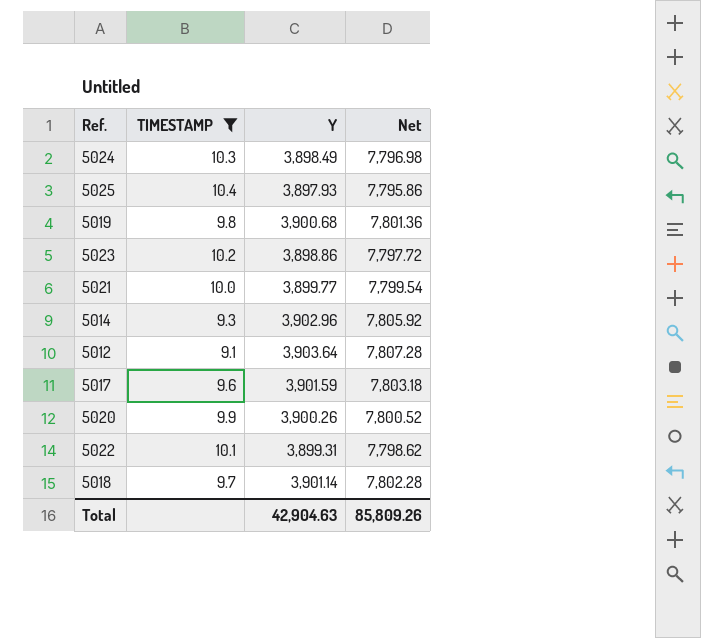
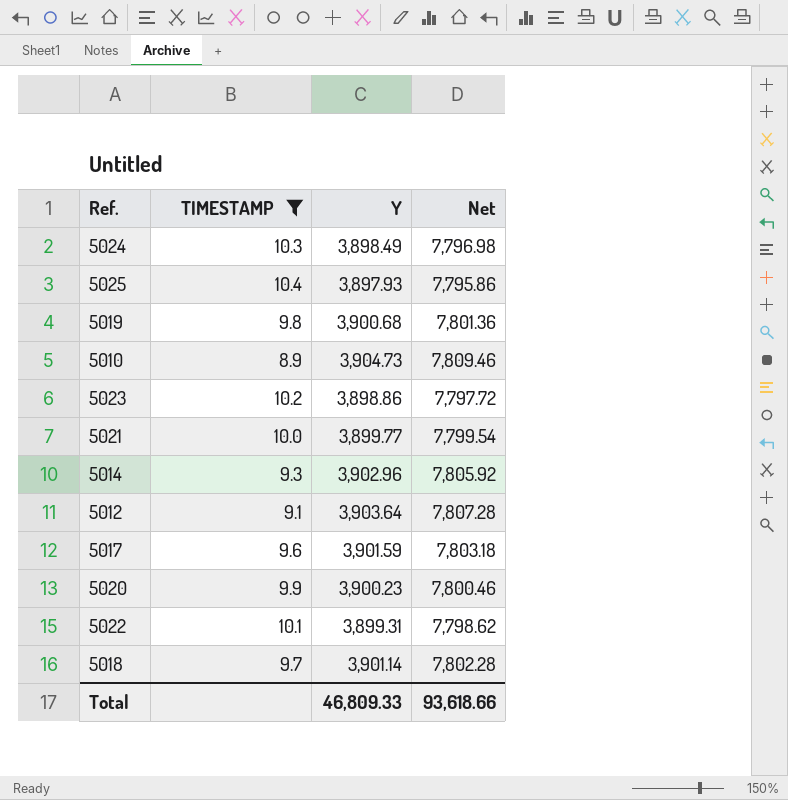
row 5010: none -> 8.9 | 3,904.73 | 7,809.46
5020 | Y: 3,900.26 -> 3,900.23
5020 | Net: 7,800.52 -> 7,800.46
Total | Y: 42,904.63 -> 46,809.33
Total | Net: 85,809.26 -> 93,618.66

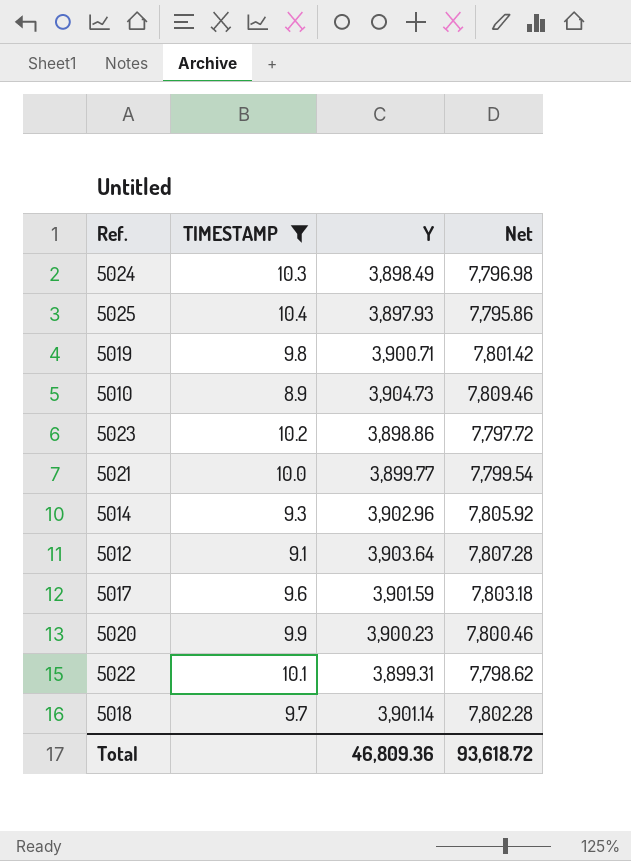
5019 | Y: 3,900.68 -> 3,900.71
5019 | Net: 7,801.36 -> 7,801.42
Total | Y: 46,809.33 -> 46,809.36
Total | Net: 93,618.66 -> 93,618.72

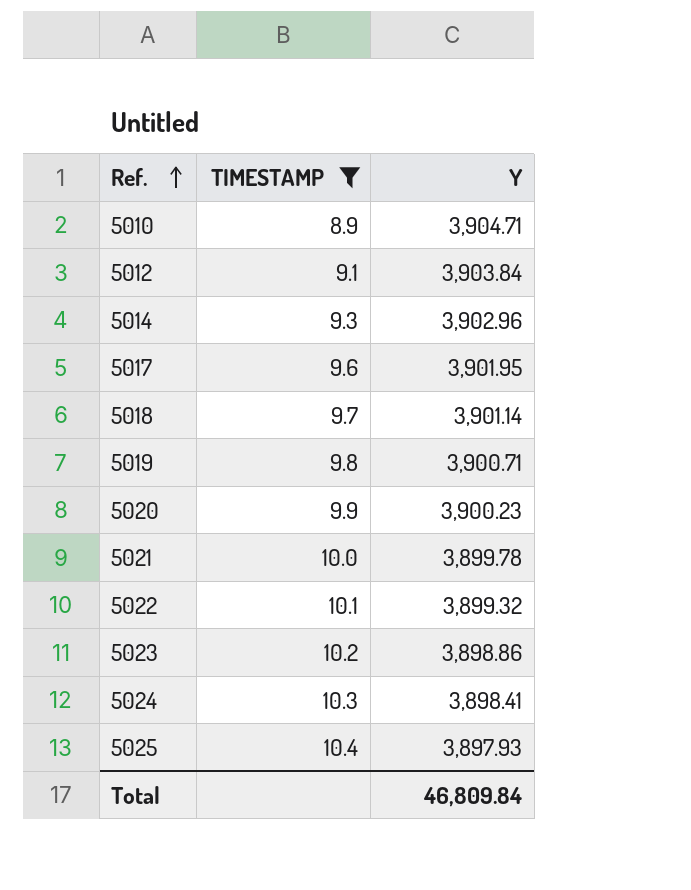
row order: none -> Ref. ascending
column Net | formula: [Y] * 2 -> none
5010 | Y: 3,904.73 -> 3,904.71
5012 | Y: 3,903.64 -> 3,903.84
5017 | Y: 3,901.59 -> 3,901.95
5021 | Y: 3,899.77 -> 3,899.78
5022 | Y: 3,899.31 -> 3,899.32
5024 | Y: 3,898.49 -> 3,898.41
Total | Y: 46,809.36 -> 46,809.84

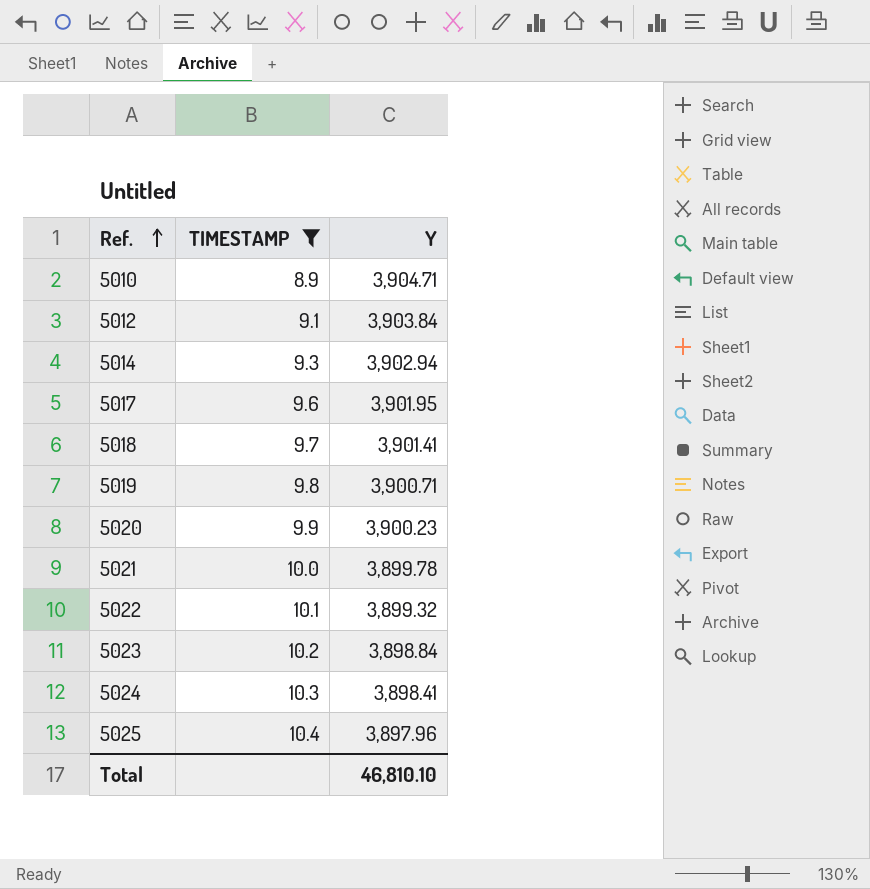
5014 | Y: 3,902.96 -> 3,902.94
5018 | Y: 3,901.14 -> 3,901.41
5023 | Y: 3,898.86 -> 3,898.84
5025 | Y: 3,897.93 -> 3,897.96
Total | Y: 46,809.84 -> 46,810.10

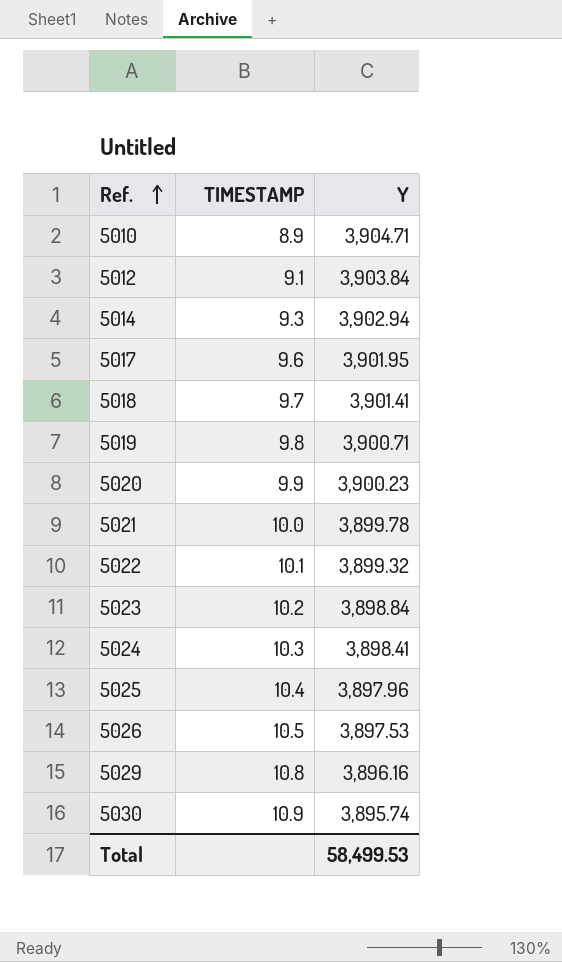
filter: TIMESTAMP <= 10.4 -> none
Total | Y: 46,810.10 -> 58,499.53

